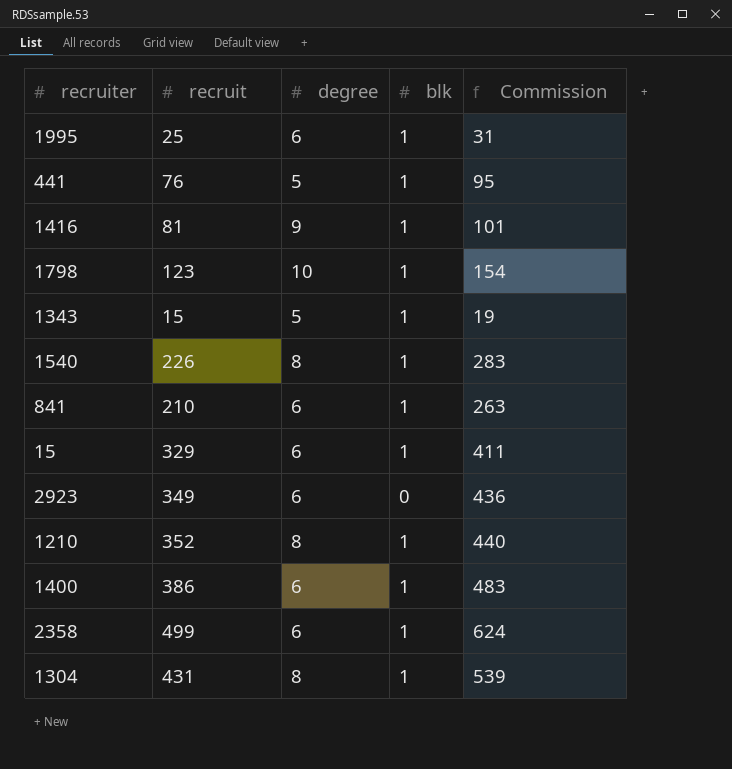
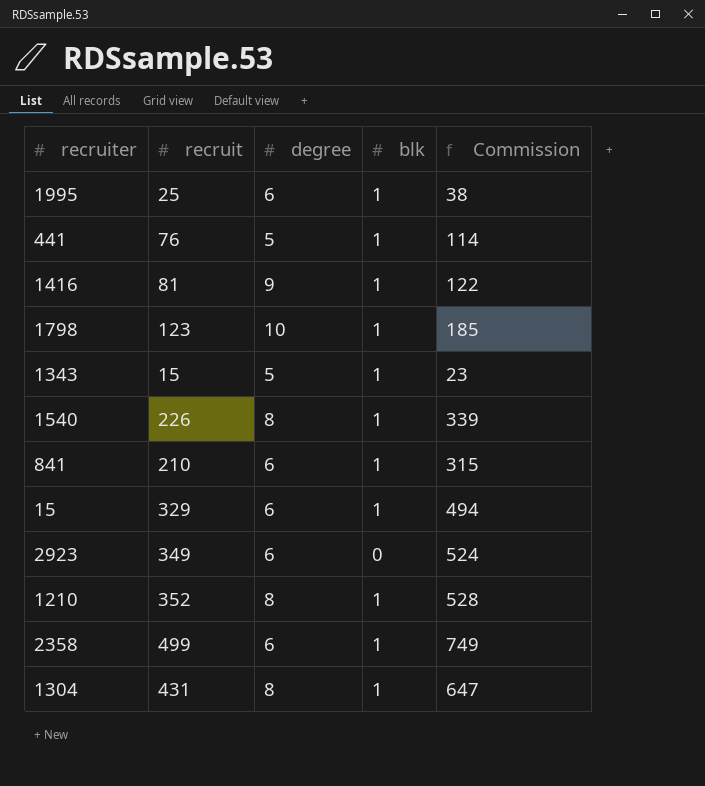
column Commission | formula: [recruit] * 1.25 -> [recruit] * 1.5
row 1400: 386 | 6 | 1 | 483 -> none

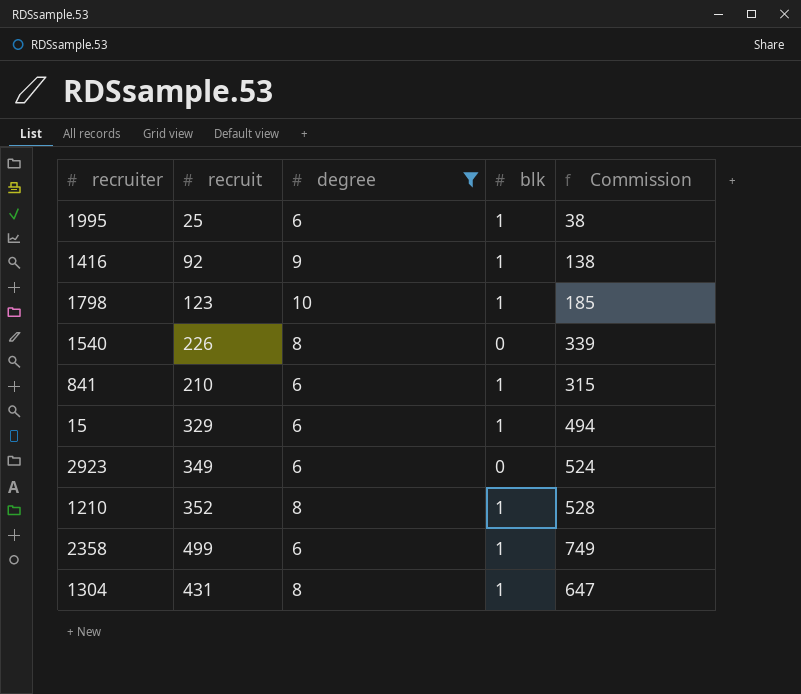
filter: none -> degree != 5
1416 | recruit: 81 -> 92
1416 | Commission: 122 -> 138
1540 | blk: 1 -> 0

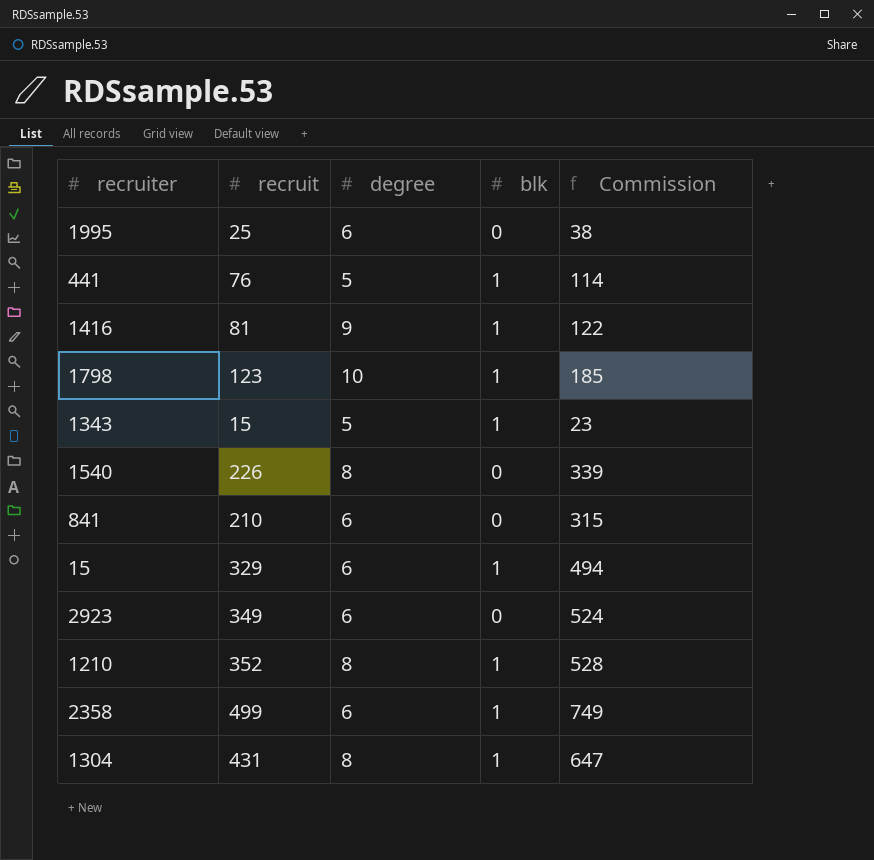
filter: degree != 5 -> none
1995 | blk: 1 -> 0
1416 | recruit: 92 -> 81
1416 | Commission: 138 -> 122
841 | blk: 1 -> 0

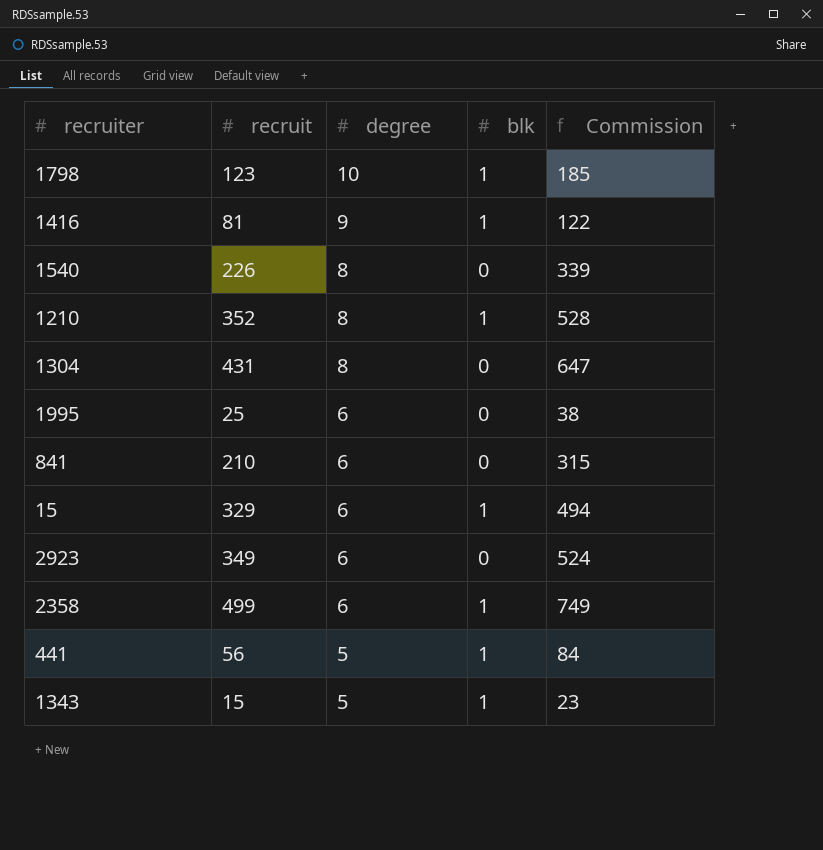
row order: none -> degree descending
1304 | blk: 1 -> 0
441 | recruit: 76 -> 56
441 | Commission: 114 -> 84

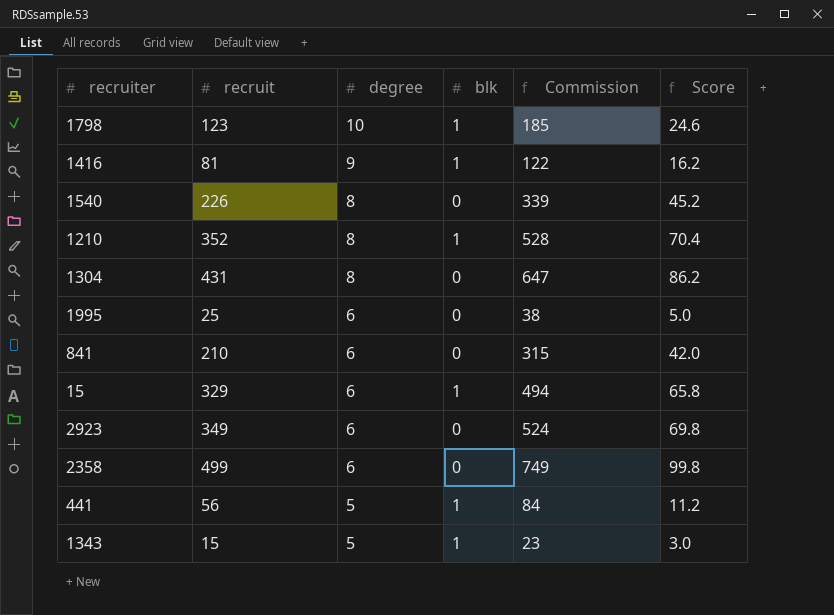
column Score | formula: none -> [recruit] * 0.2
2358 | blk: 1 -> 0

